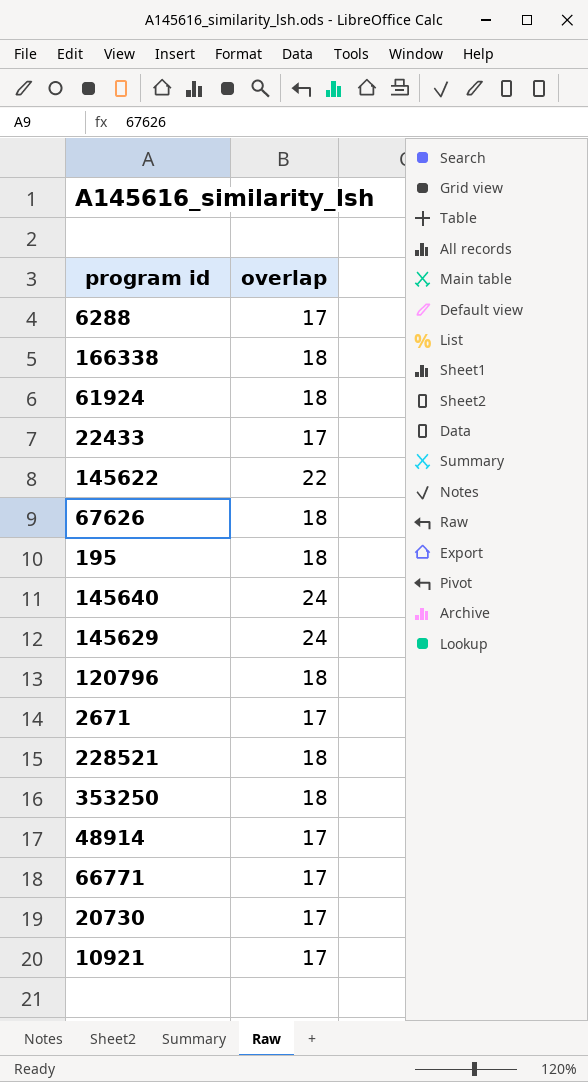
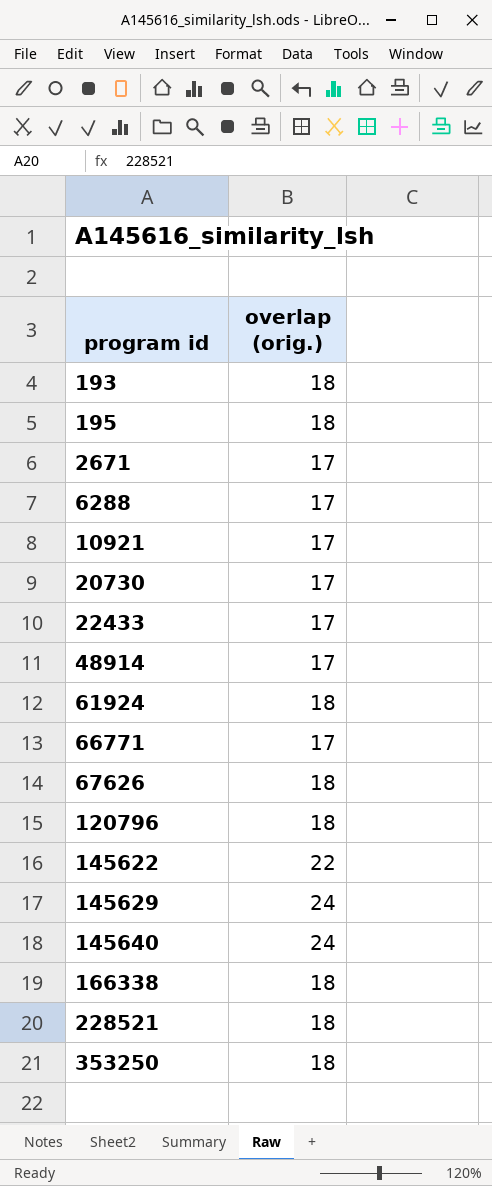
row order: none -> program id ascending
column name: overlap -> overlap (orig.)
row 193: none -> 18

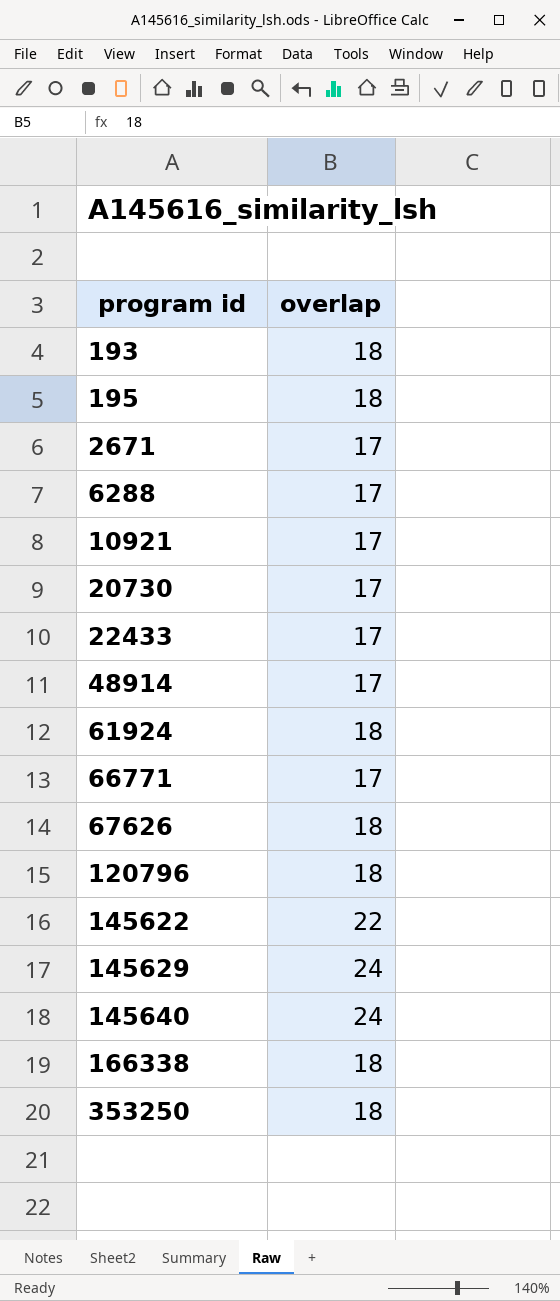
column name: overlap (orig.) -> overlap
row 228521: 18 -> none

